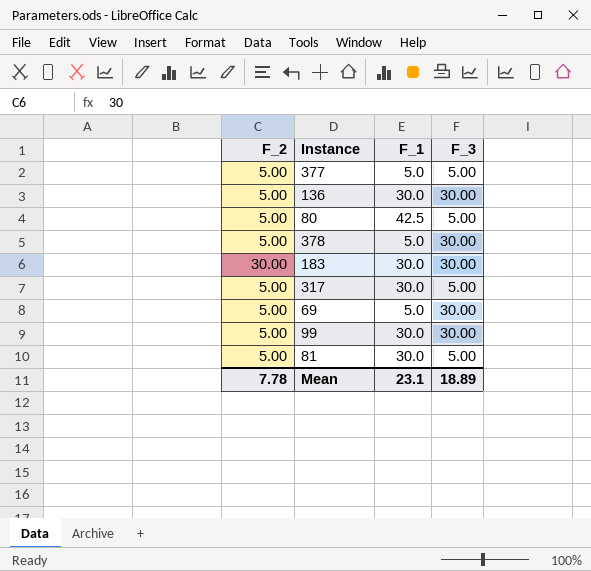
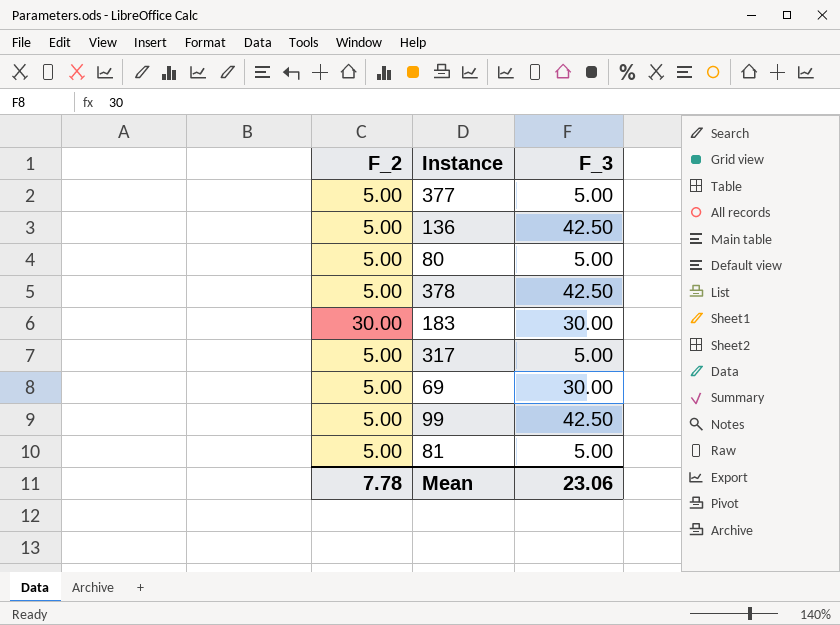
column F_1 | position: 3 -> none
136 | F_3: 30.00 -> 42.50
378 | F_3: 30.00 -> 42.50
99 | F_3: 30.00 -> 42.50
Mean | F_3: 18.89 -> 23.06

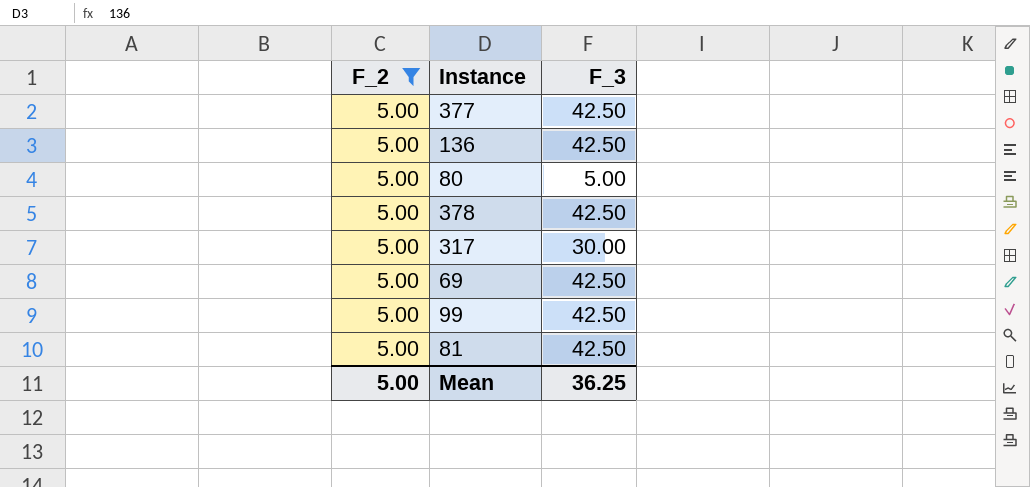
filter: none -> F_2 = 5.00
377 | F_3: 5.00 -> 42.50
317 | F_3: 5.00 -> 30.00
69 | F_3: 30.00 -> 42.50
81 | F_3: 5.00 -> 42.50
Mean | F_2: 7.78 -> 5.00
Mean | F_3: 23.06 -> 36.25

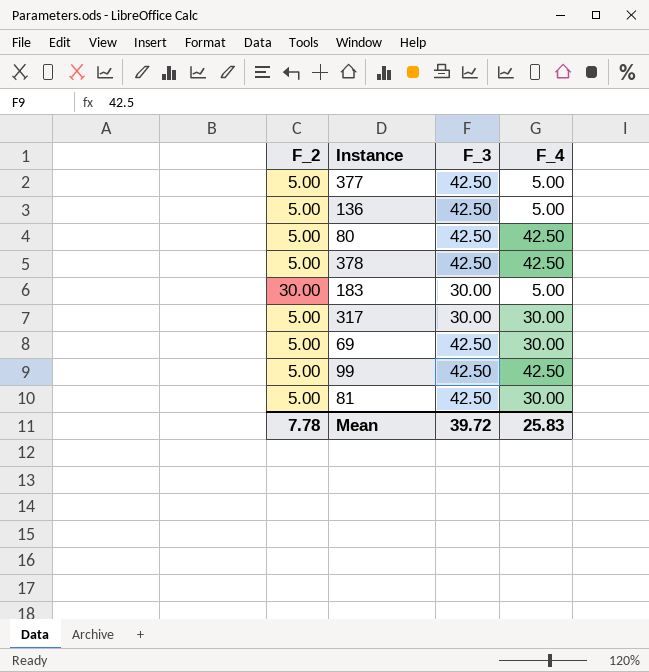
filter: F_2 = 5.00 -> none
column F_4 | position: none -> 4
80 | F_3: 5.00 -> 42.50
Mean | F_2: 5.00 -> 7.78
Mean | F_3: 36.25 -> 39.72

